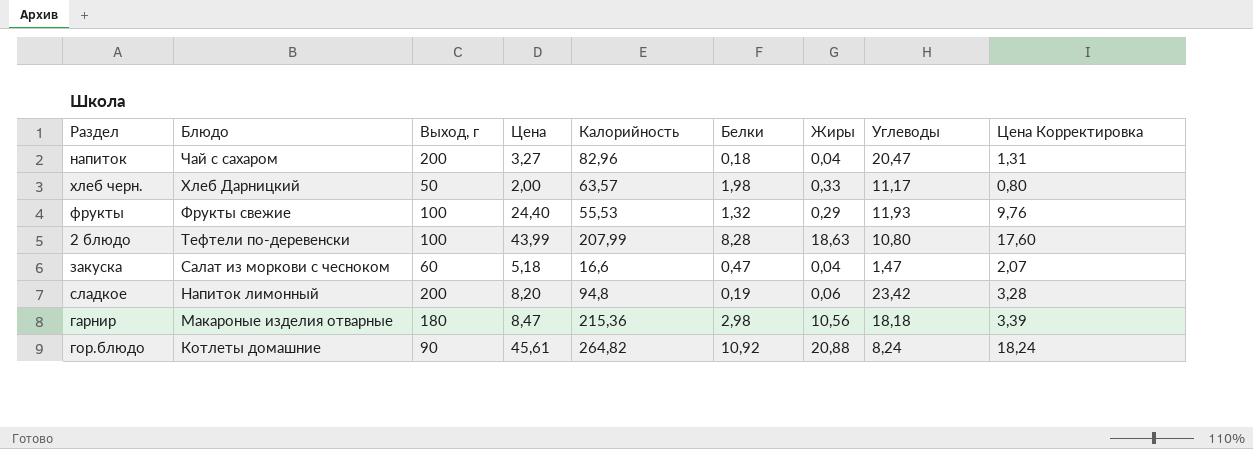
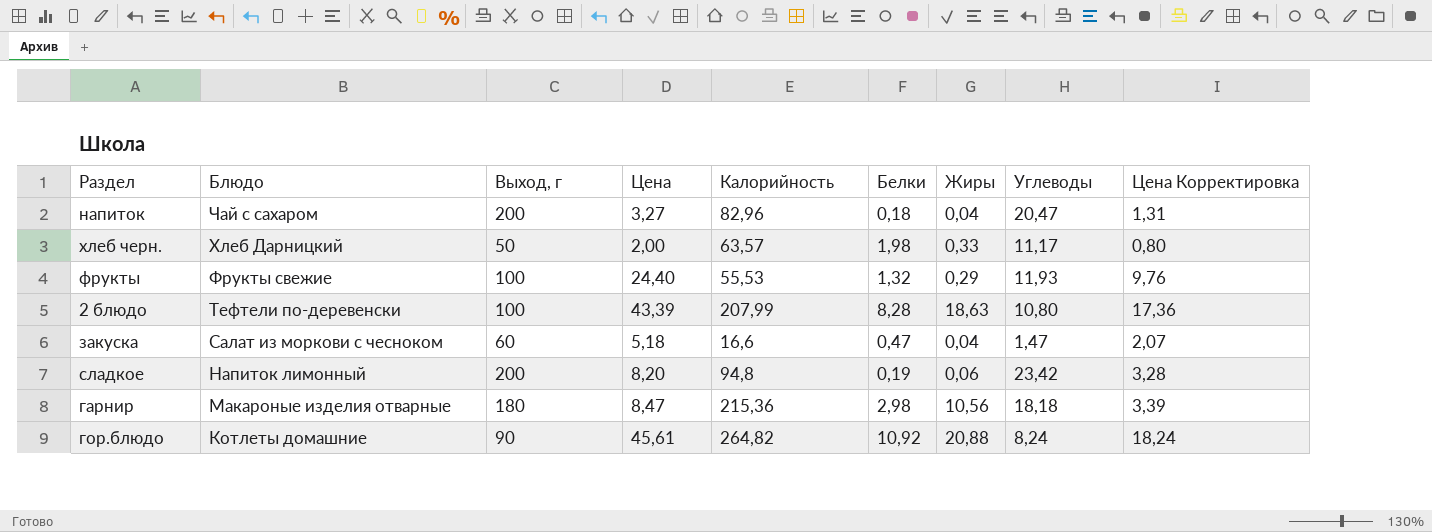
2 блюдо | Цена: 43,99 -> 43,39
2 блюдо | Цена Корректировка: 17,60 -> 17,36

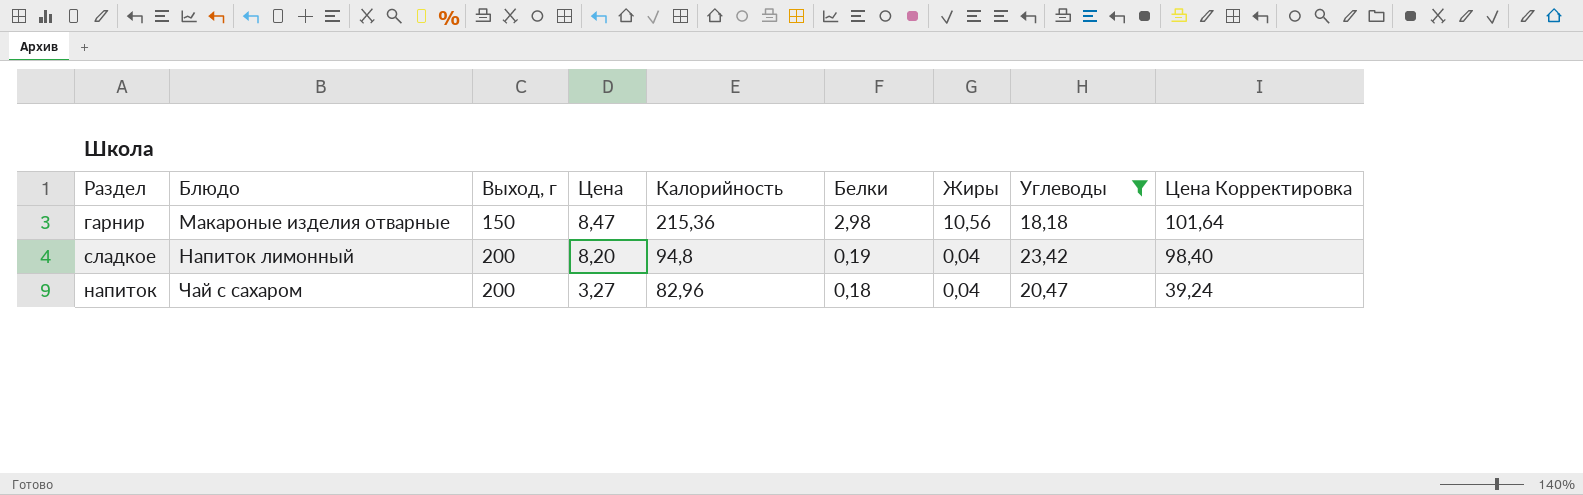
filter: none -> Углеводы >= 18,18
row order: Блюдо descending -> Блюдо ascending
column Цена Корректировка | formula: [Цена] * 0,4 -> [Цена] * 12
гарнир | Выход, г: 180 -> 150
сладкое | Жиры: 0,06 -> 0,04

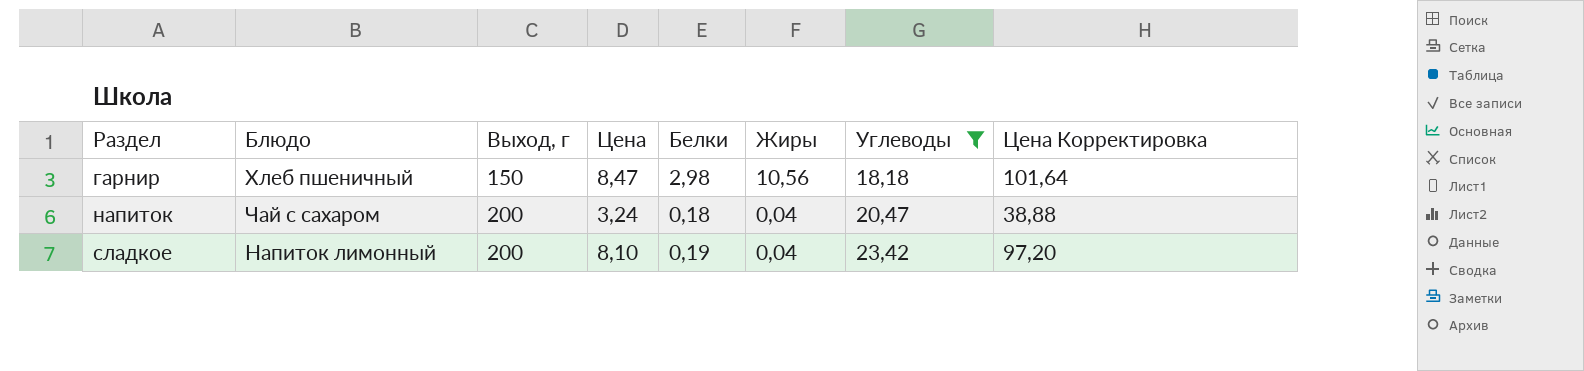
row order: Блюдо ascending -> Раздел ascending
column Калорийность | position: 5 -> none
гарнир | Блюдо: Макароные изделия отварные -> Хлеб пшеничный
напиток | Цена: 3,27 -> 3,24
напиток | Цена Корректировка: 39,24 -> 38,88
сладкое | Цена: 8,20 -> 8,10
сладкое | Цена Корректировка: 98,40 -> 97,20

